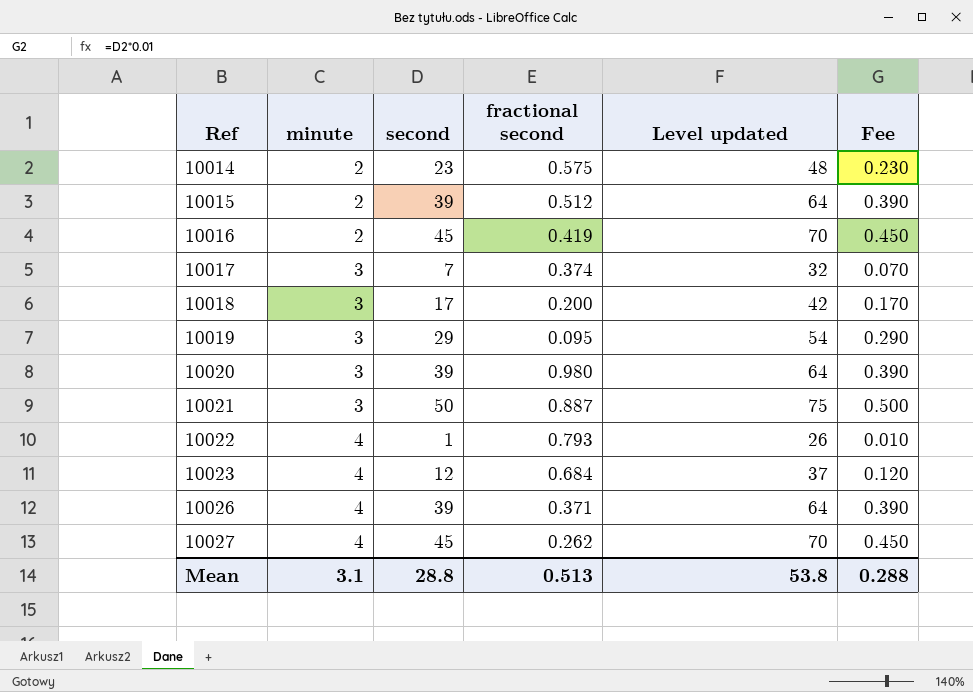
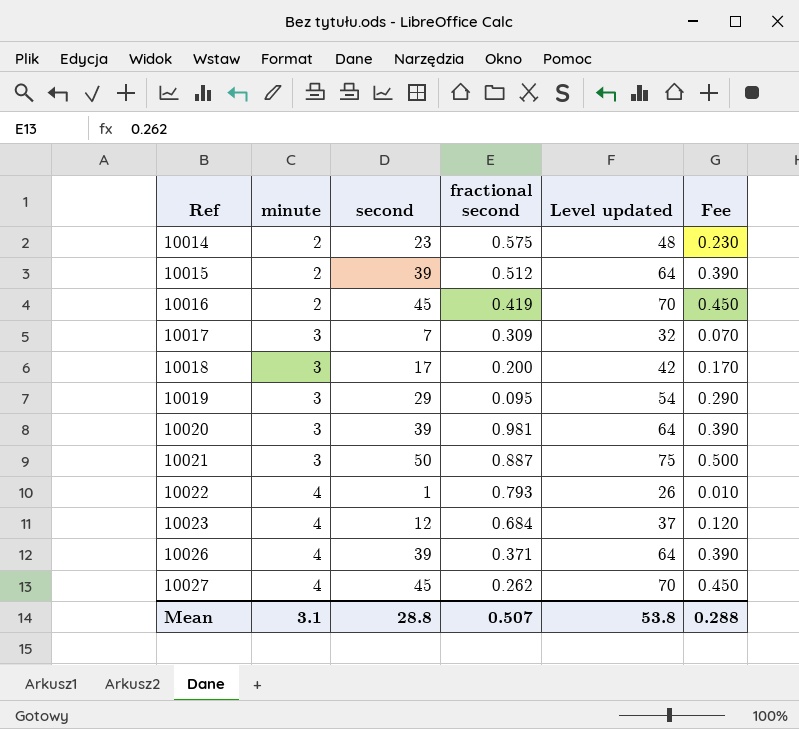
10017 | fractional second: 0.374 -> 0.309
10020 | fractional second: 0.980 -> 0.981
Mean | fractional second: 0.513 -> 0.507

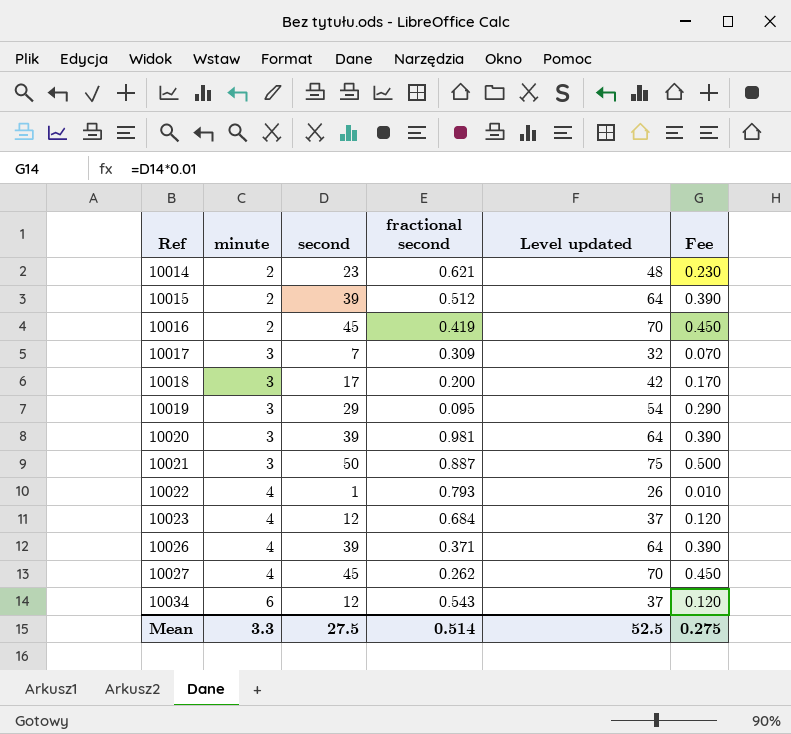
10014 | fractional second: 0.575 -> 0.621
row 10034: none -> 6 | 12 | 0.543 | 37 | 0.120
Mean | minute: 3.1 -> 3.3
Mean | second: 28.8 -> 27.5
Mean | fractional second: 0.507 -> 0.514
Mean | Level updated: 53.8 -> 52.5
Mean | Fee: 0.288 -> 0.275

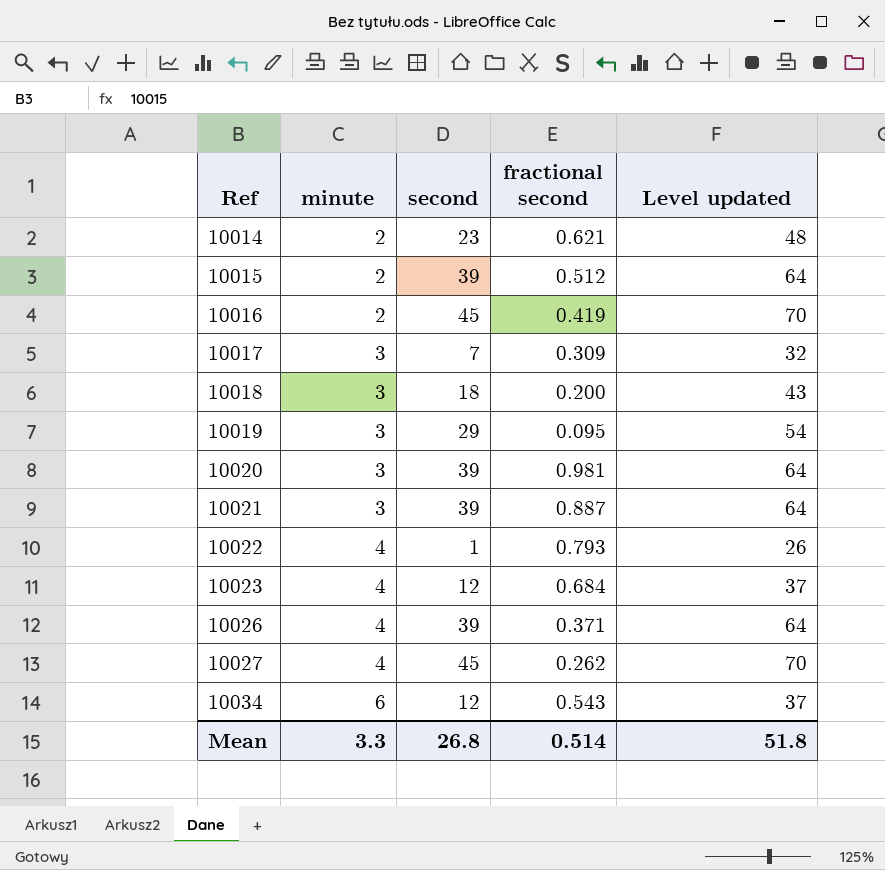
column Fee | formula: [second] * 0.01 -> none
10018 | second: 17 -> 18
10018 | Level updated: 42 -> 43
10021 | second: 50 -> 39
10021 | Level updated: 75 -> 64
Mean | second: 27.5 -> 26.8
Mean | Level updated: 52.5 -> 51.8

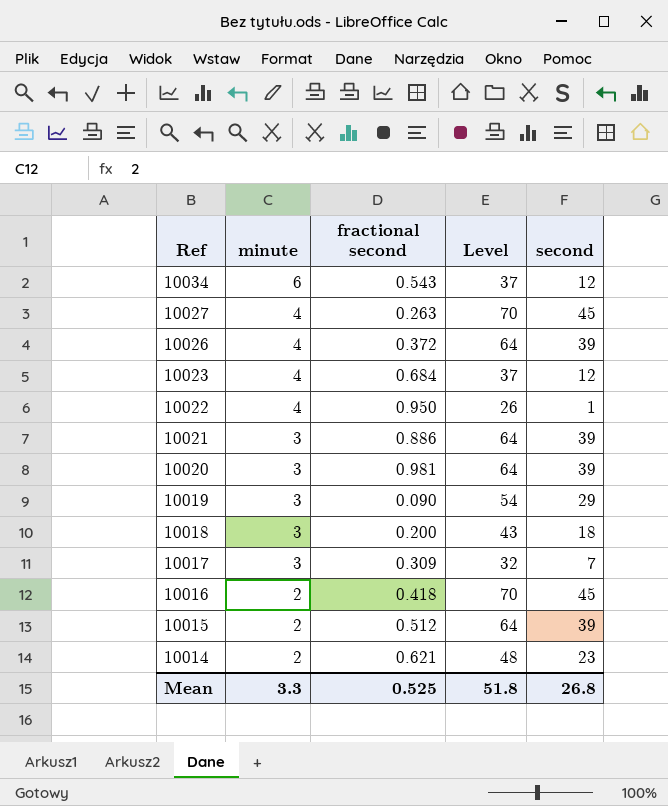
row order: Ref ascending -> Ref descending
column name: Level updated -> Level
column second | position: 3 -> 5
10027 | fractional second: 0.262 -> 0.263
10026 | fractional second: 0.371 -> 0.372
10022 | fractional second: 0.793 -> 0.950
10021 | fractional second: 0.887 -> 0.886
10019 | fractional second: 0.095 -> 0.090
10016 | fractional second: 0.419 -> 0.418
Mean | fractional second: 0.514 -> 0.525

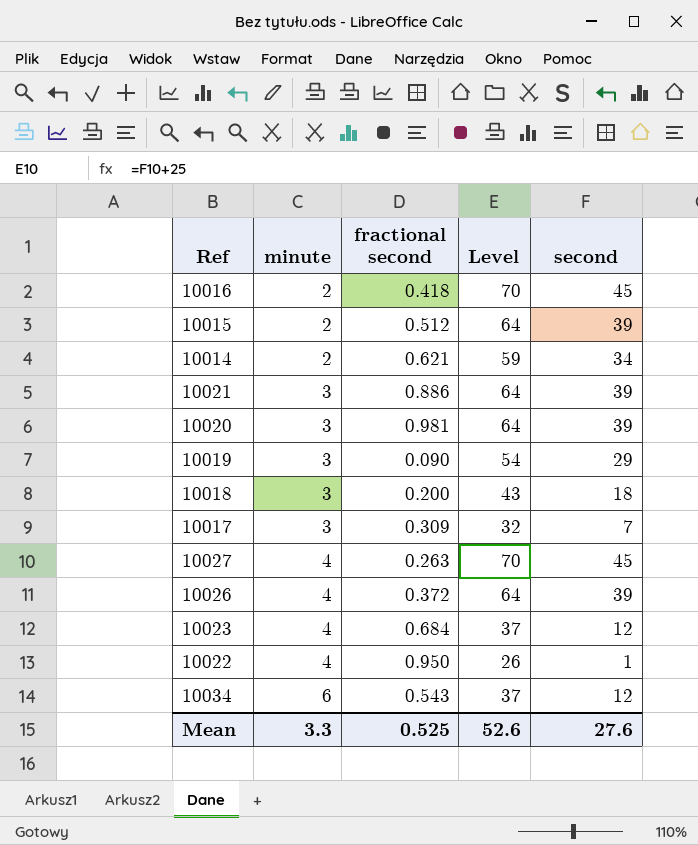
row order: Ref descending -> minute ascending
10014 | Level: 48 -> 59
10014 | second: 23 -> 34
Mean | Level: 51.8 -> 52.6
Mean | second: 26.8 -> 27.6

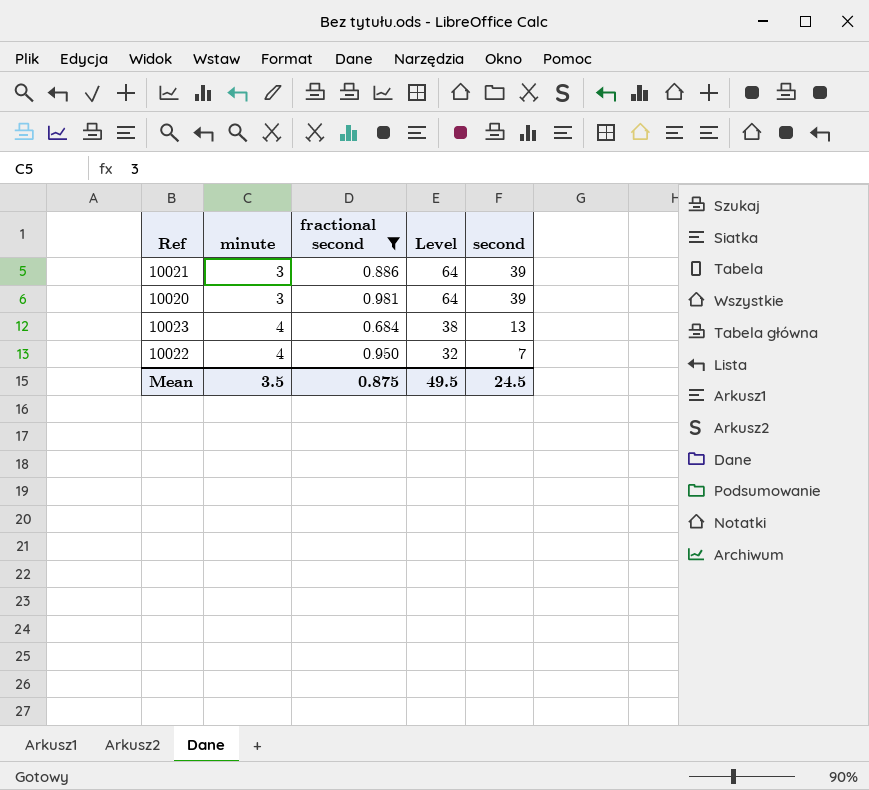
filter: none -> fractional second >= 0.684
10023 | Level: 37 -> 38
10023 | second: 12 -> 13
10022 | Level: 26 -> 32
10022 | second: 1 -> 7
Mean | minute: 3.3 -> 3.5
Mean | fractional second: 0.525 -> 0.875
Mean | Level: 52.6 -> 49.5
Mean | second: 27.6 -> 24.5

